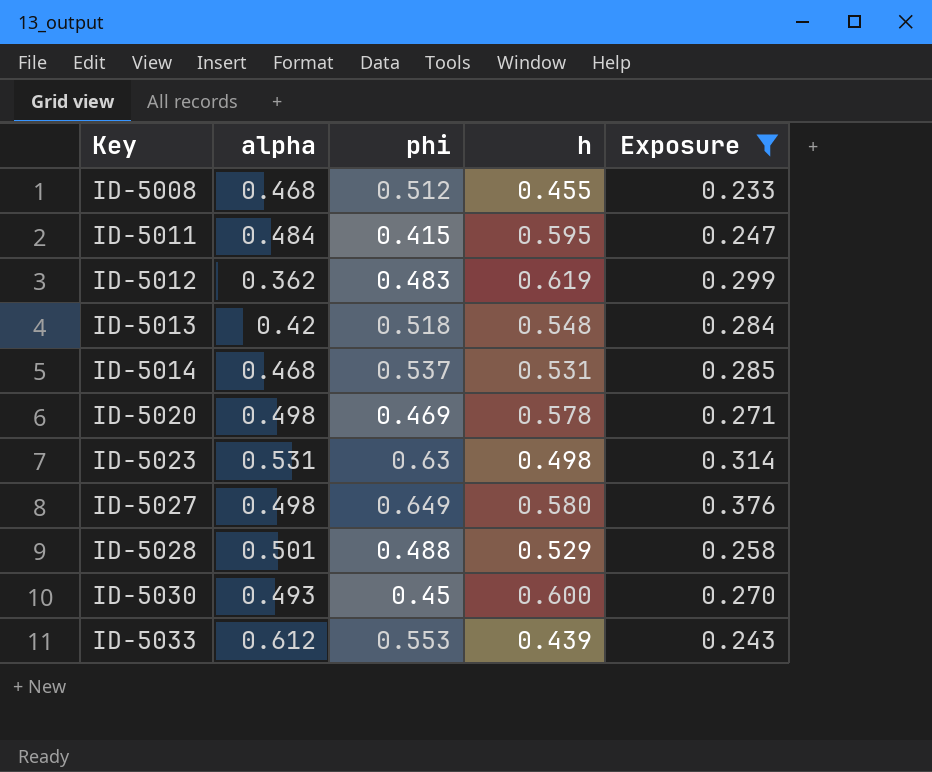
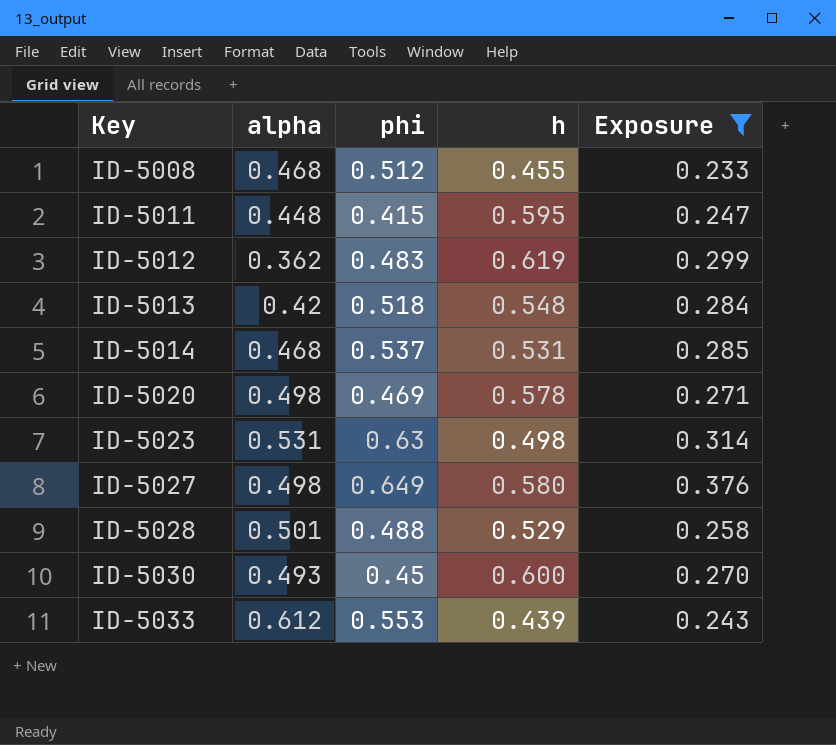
ID-5011 | alpha: 0.484 -> 0.448

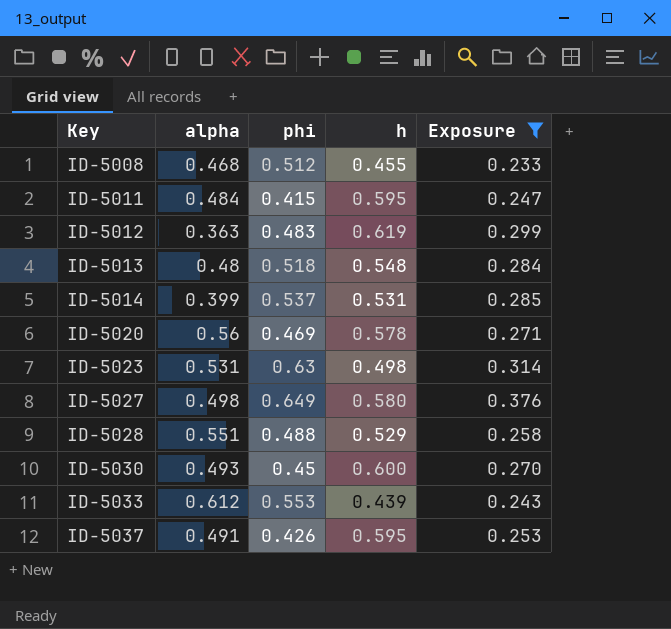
ID-5011 | alpha: 0.448 -> 0.484
ID-5012 | alpha: 0.362 -> 0.363
ID-5013 | alpha: 0.42 -> 0.48
ID-5014 | alpha: 0.468 -> 0.399
ID-5020 | alpha: 0.498 -> 0.56
ID-5028 | alpha: 0.501 -> 0.551
row ID-5037: none -> 0.491 | 0.426 | 0.595 | 0.253

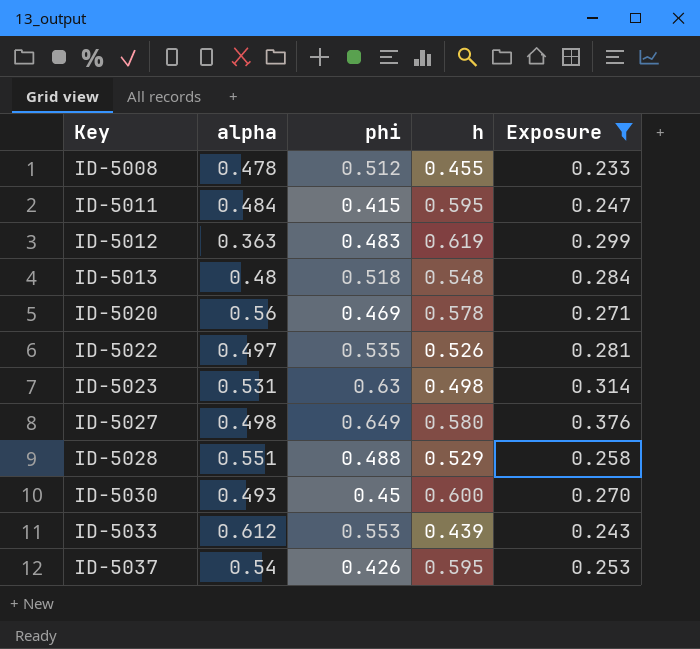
row ID-5014: 0.399 | 0.537 | 0.531 | 0.285 -> none
ID-5008 | alpha: 0.468 -> 0.478
row ID-5022: none -> 0.497 | 0.535 | 0.526 | 0.281
ID-5037 | alpha: 0.491 -> 0.54

